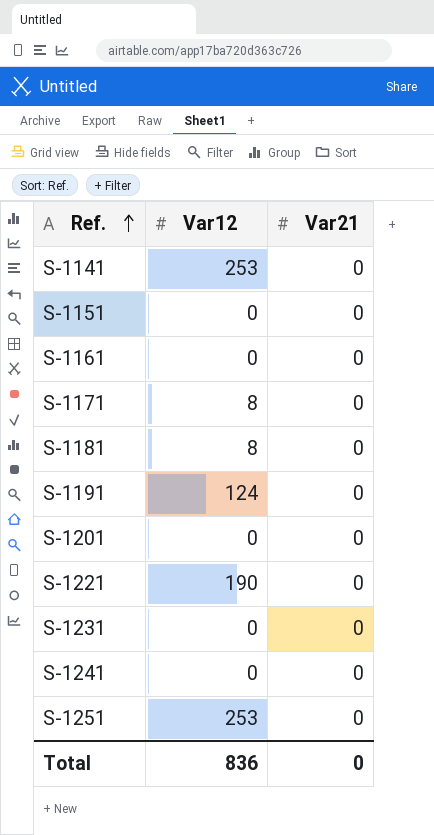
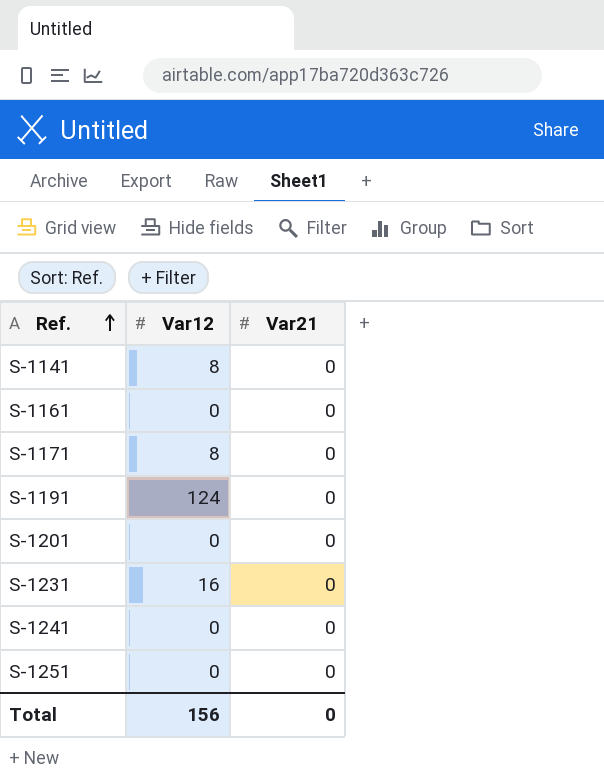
row S-1151: 0 | 0 -> none
row S-1181: 8 | 0 -> none
row S-1221: 190 | 0 -> none
S-1141 | Var12: 253 -> 8
S-1231 | Var12: 0 -> 16
S-1251 | Var12: 253 -> 0
Total | Var12: 836 -> 156

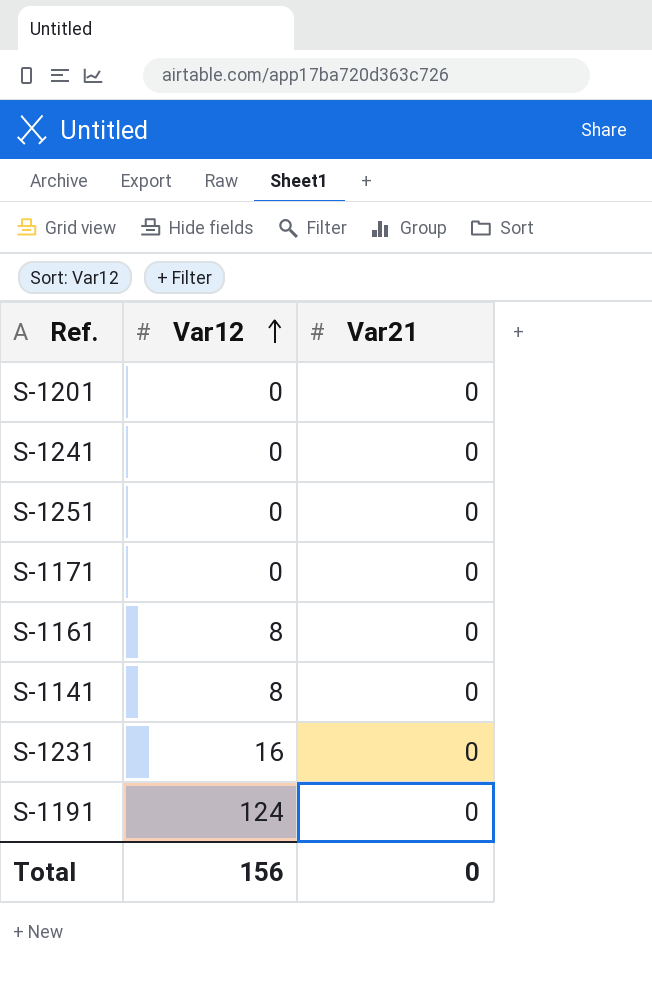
row order: Ref. ascending -> Var12 ascending
S-1171 | Var12: 8 -> 0
S-1161 | Var12: 0 -> 8

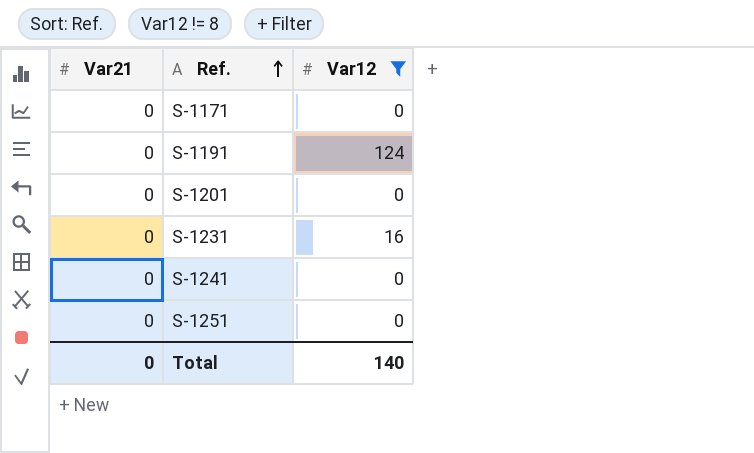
filter: none -> Var12 != 8
row order: Var12 ascending -> Ref. ascending
column Var21 | position: 3 -> 1
Total | Var12: 156 -> 140

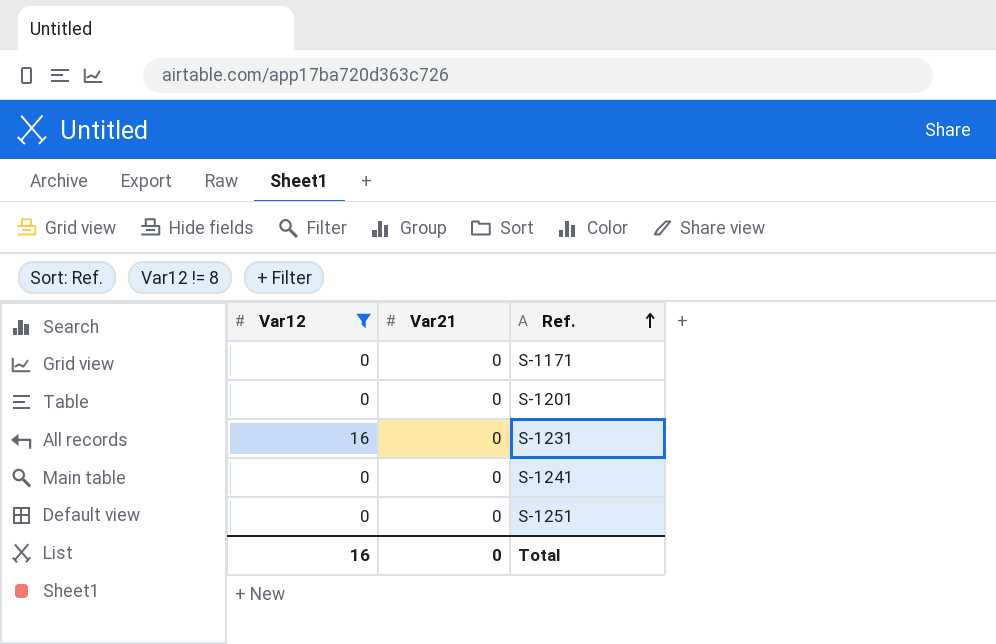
column Var12 | position: 3 -> 1
row S-1191: 0 | 124 -> none
Total | Var12: 140 -> 16

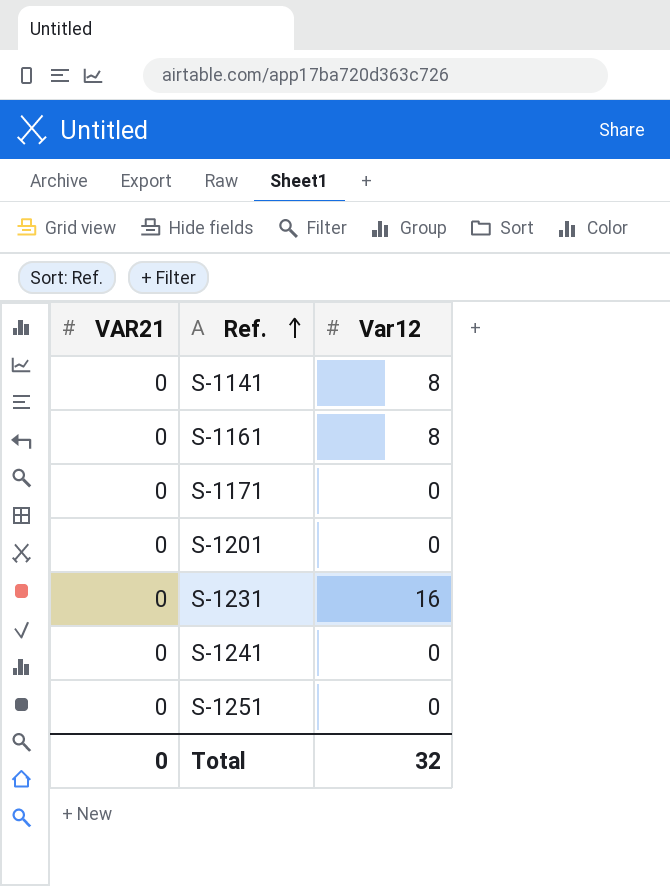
filter: Var12 != 8 -> none
column name: Var21 -> VAR21
column Var12 | position: 1 -> 3
Total | Var12: 16 -> 32

